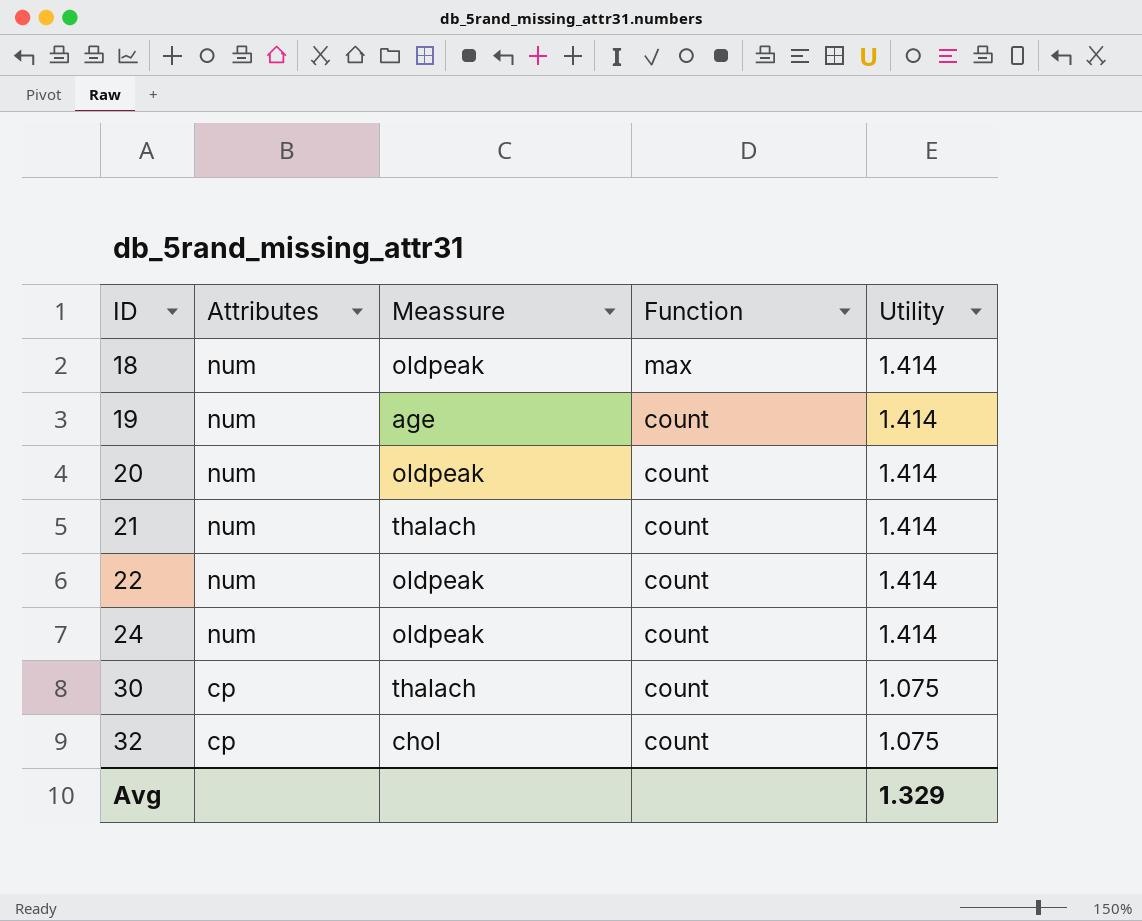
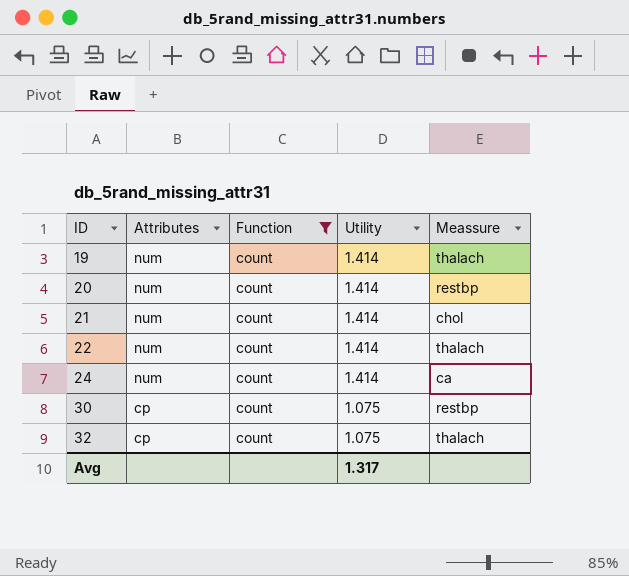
filter: none -> Function = count
column Meassure | position: 3 -> 5
19 | Meassure: age -> thalach
20 | Meassure: oldpeak -> restbp
21 | Meassure: thalach -> chol
22 | Meassure: oldpeak -> thalach
24 | Meassure: oldpeak -> ca
30 | Meassure: thalach -> restbp
32 | Meassure: chol -> thalach
Avg | Utility: 1.329 -> 1.317

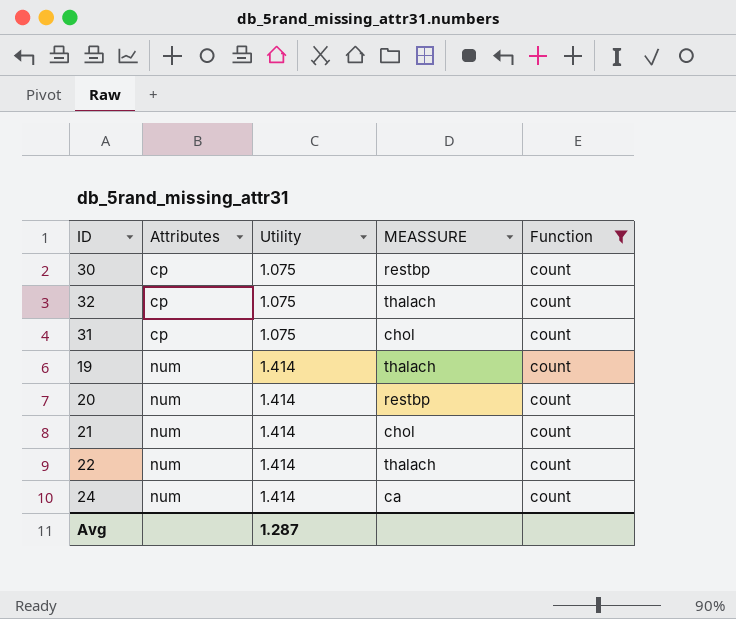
row order: ID ascending -> Attributes ascending
column name: Meassure -> MEASSURE
column Function | position: 3 -> 5
row 31: none -> cp | 1.075 | chol | count
Avg | Utility: 1.317 -> 1.287

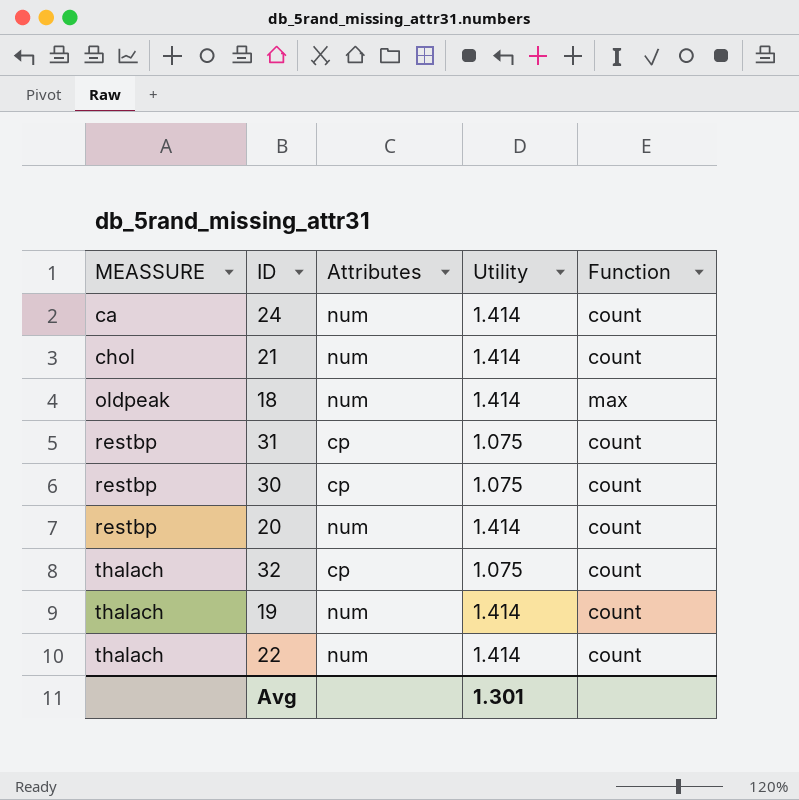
filter: Function = count -> none
row order: Attributes ascending -> MEASSURE ascending
column MEASSURE | position: 4 -> 1
31 | MEASSURE: chol -> restbp
Avg | Utility: 1.287 -> 1.301

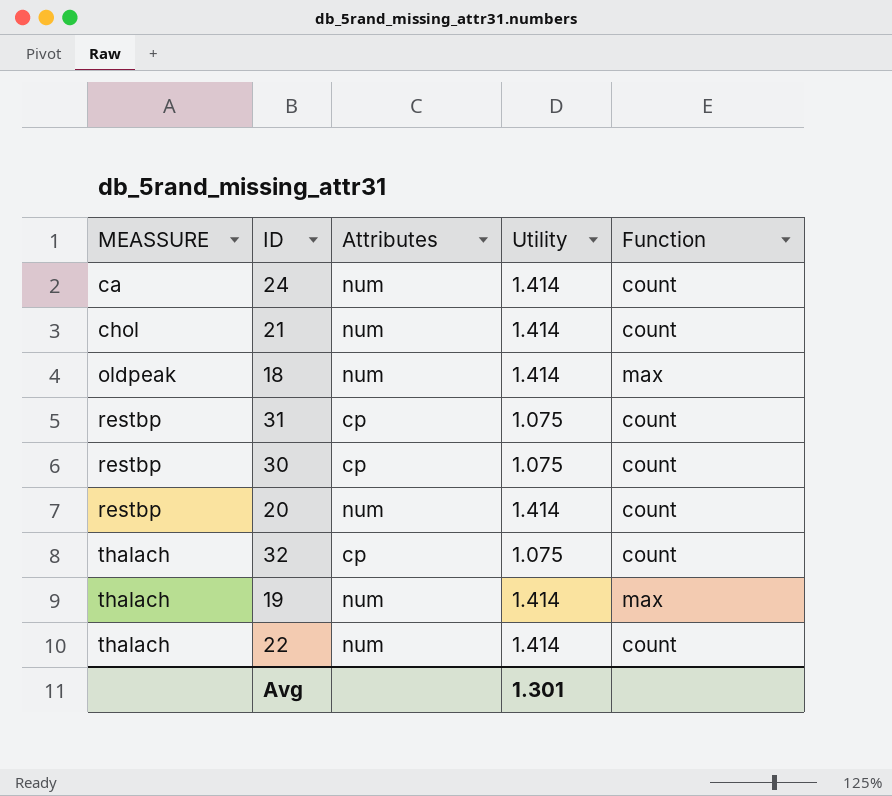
19 | Function: count -> max

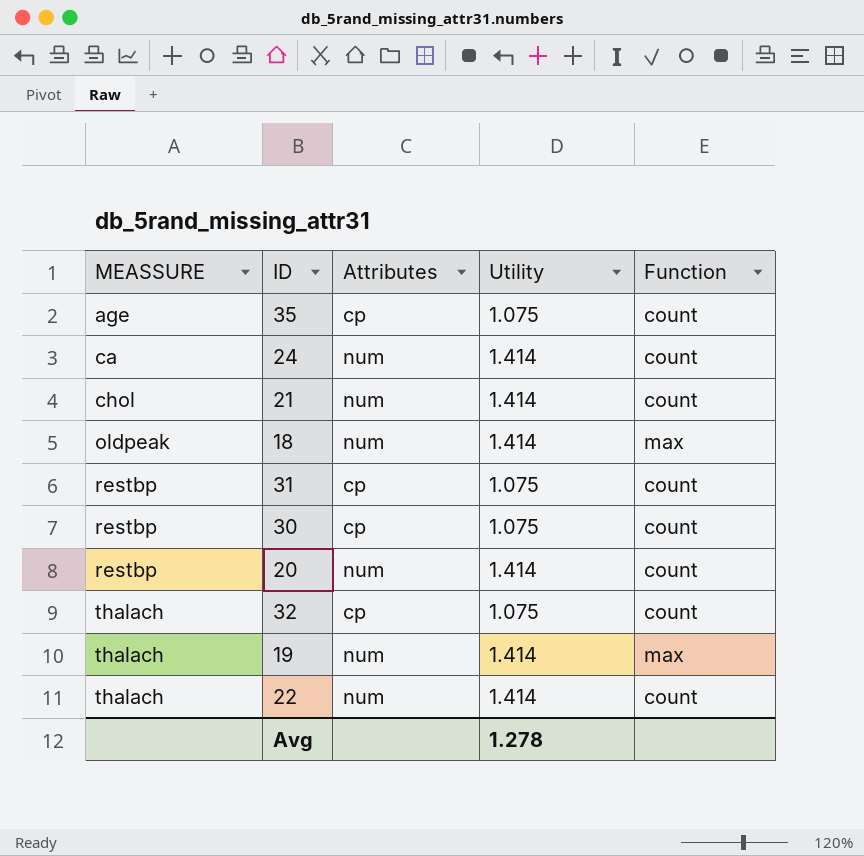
row 35: none -> age | cp | 1.075 | count
Avg | Utility: 1.301 -> 1.278

